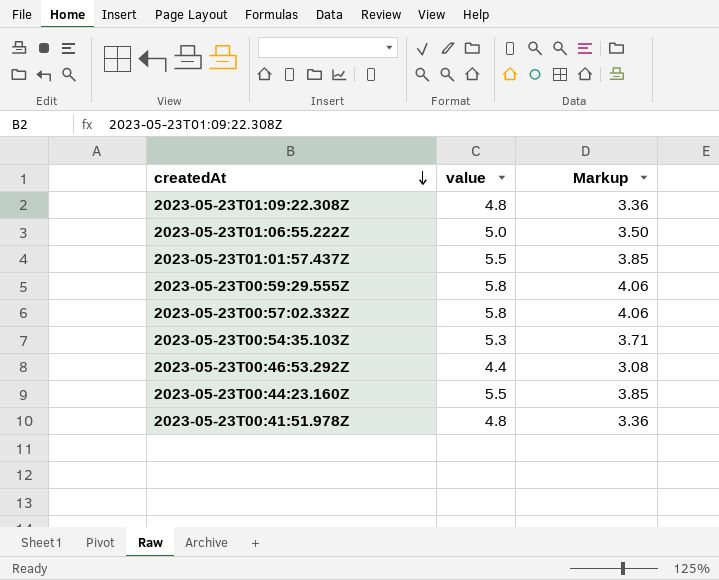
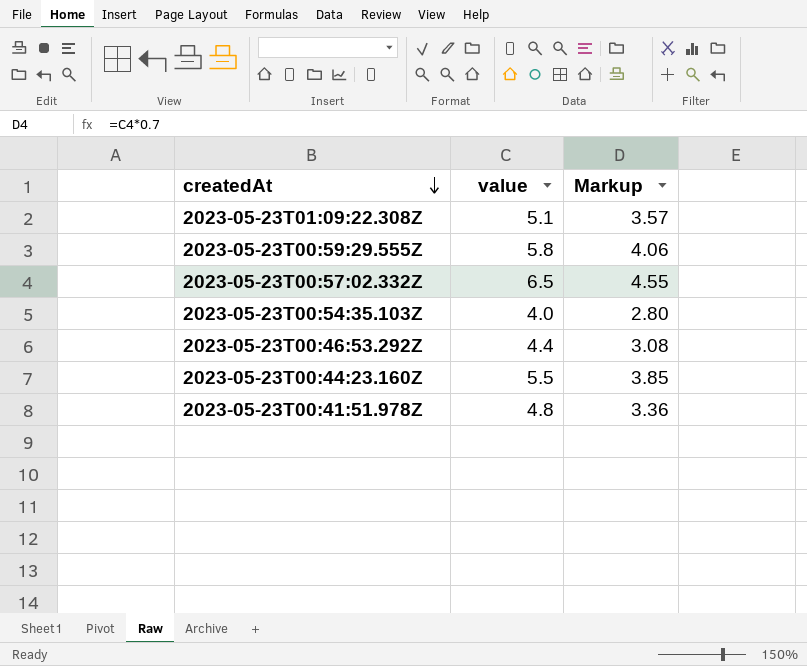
row 2023-05-23T01:06:55.222Z: 5.0 | 3.50 -> none
row 2023-05-23T01:01:57.437Z: 5.5 | 3.85 -> none
2023-05-23T01:09:22.308Z | value: 4.8 -> 5.1
2023-05-23T01:09:22.308Z | Markup: 3.36 -> 3.57
2023-05-23T00:57:02.332Z | value: 5.8 -> 6.5
2023-05-23T00:57:02.332Z | Markup: 4.06 -> 4.55
2023-05-23T00:54:35.103Z | value: 5.3 -> 4.0
2023-05-23T00:54:35.103Z | Markup: 3.71 -> 2.80

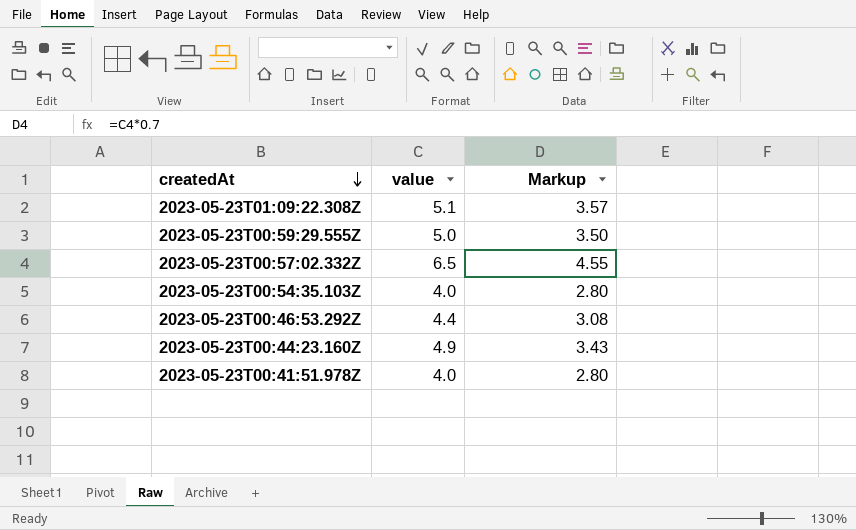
2023-05-23T00:59:29.555Z | value: 5.8 -> 5.0
2023-05-23T00:59:29.555Z | Markup: 4.06 -> 3.50
2023-05-23T00:44:23.160Z | value: 5.5 -> 4.9
2023-05-23T00:44:23.160Z | Markup: 3.85 -> 3.43
2023-05-23T00:41:51.978Z | value: 4.8 -> 4.0
2023-05-23T00:41:51.978Z | Markup: 3.36 -> 2.80

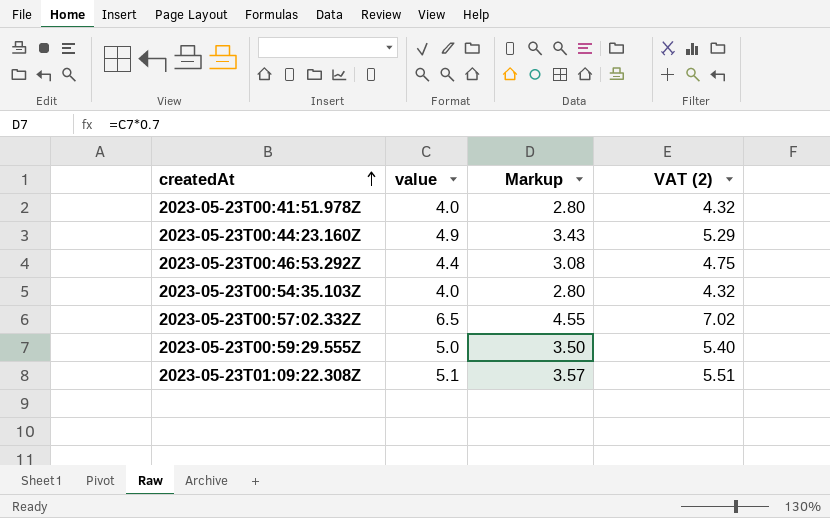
row order: createdAt descending -> createdAt ascending
column VAT (2) | formula: none -> [value] * 1.08

